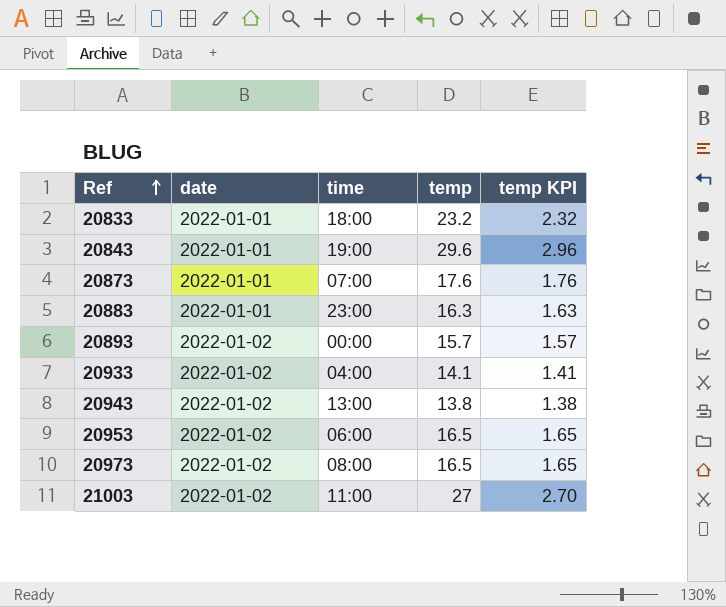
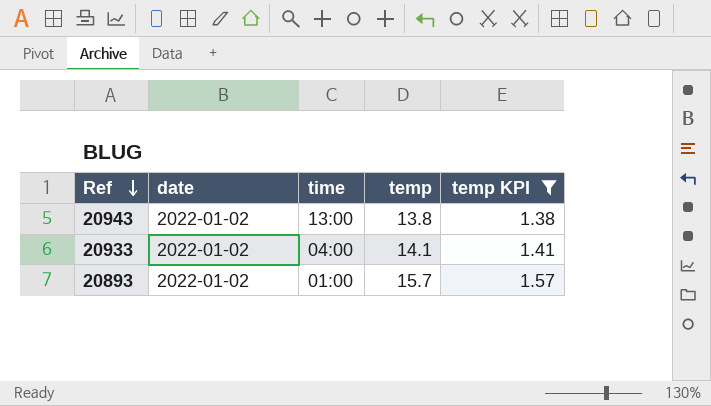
filter: none -> temp KPI <= 1.57
row order: Ref ascending -> Ref descending
20893 | time: 00:00 -> 01:00

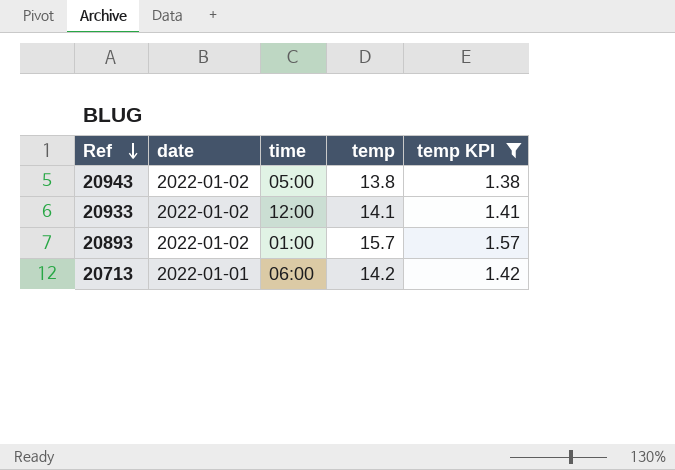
20943 | time: 13:00 -> 05:00
20933 | time: 04:00 -> 12:00
row 20713: none -> 2022-01-01 | 06:00 | 14.2 | 1.42

